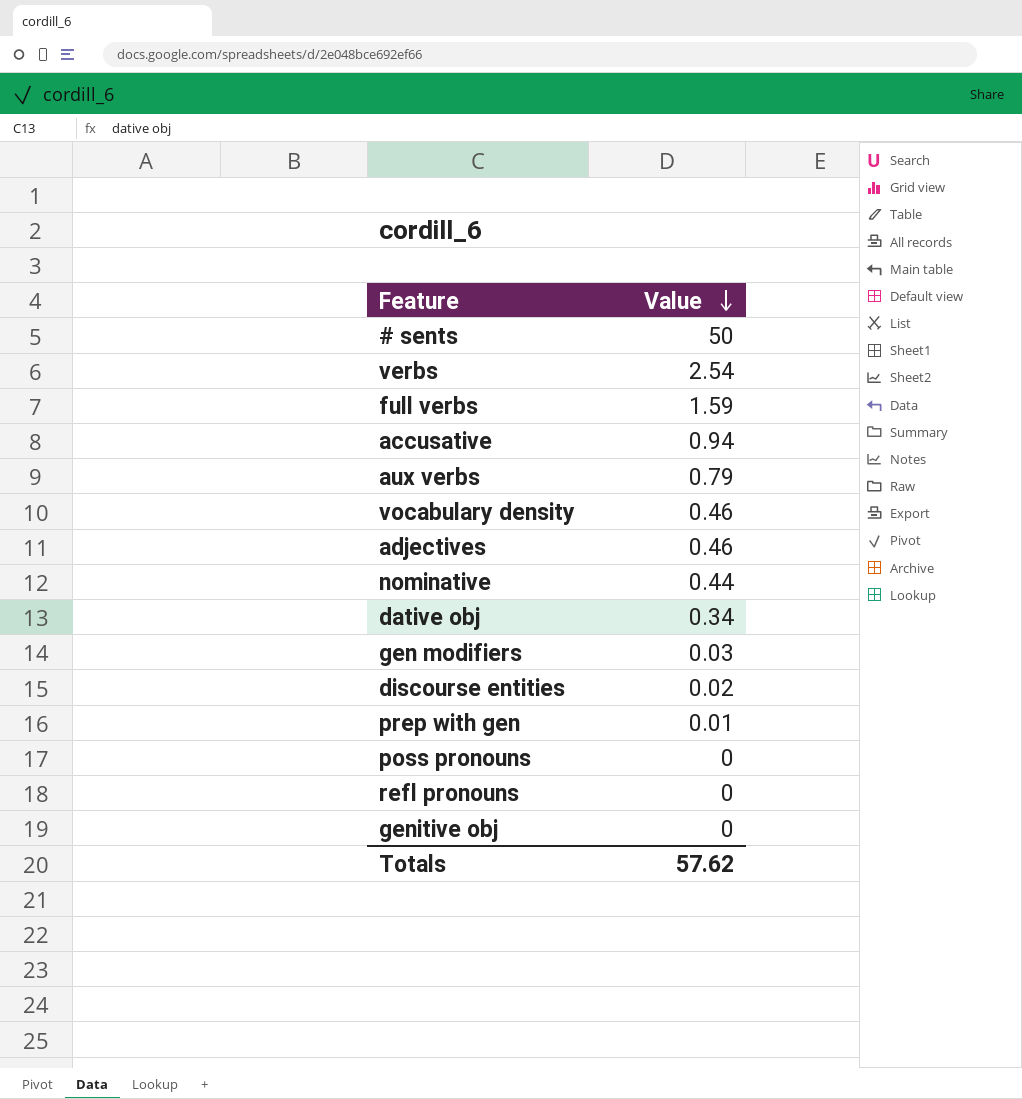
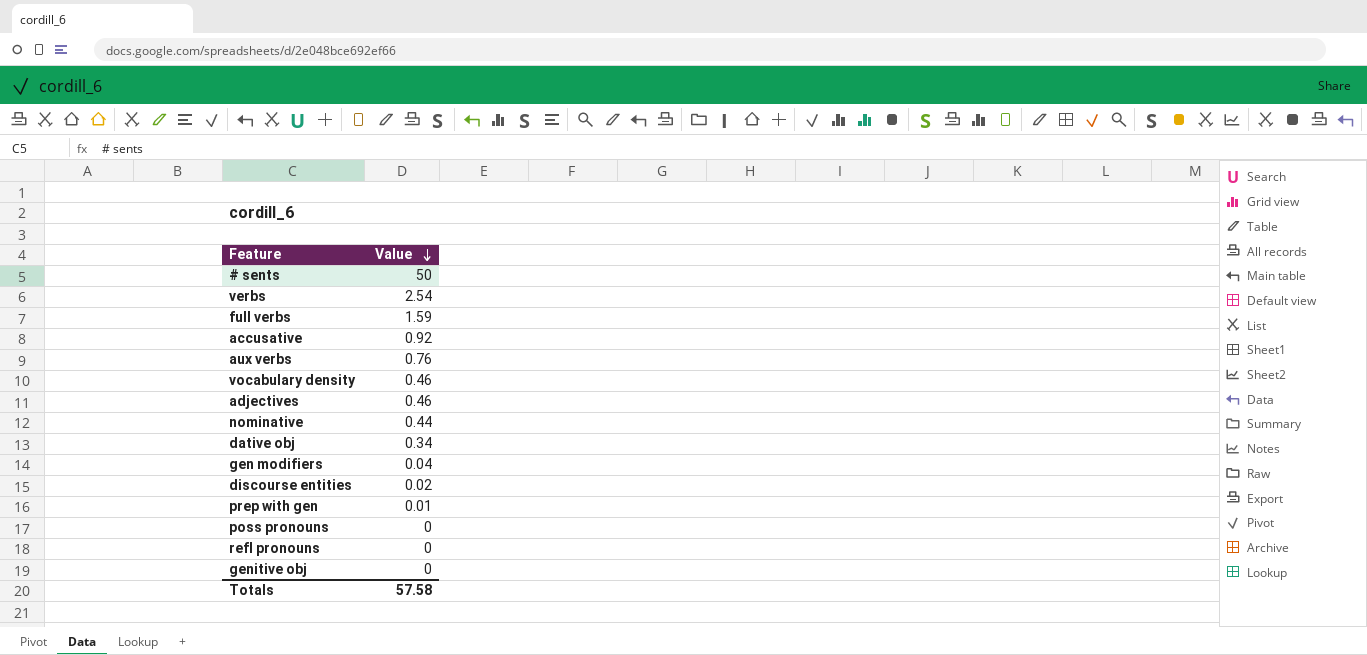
accusative | Value: 0.94 -> 0.92
aux verbs | Value: 0.79 -> 0.76
gen modifiers | Value: 0.03 -> 0.04
Totals | Value: 57.62 -> 57.58

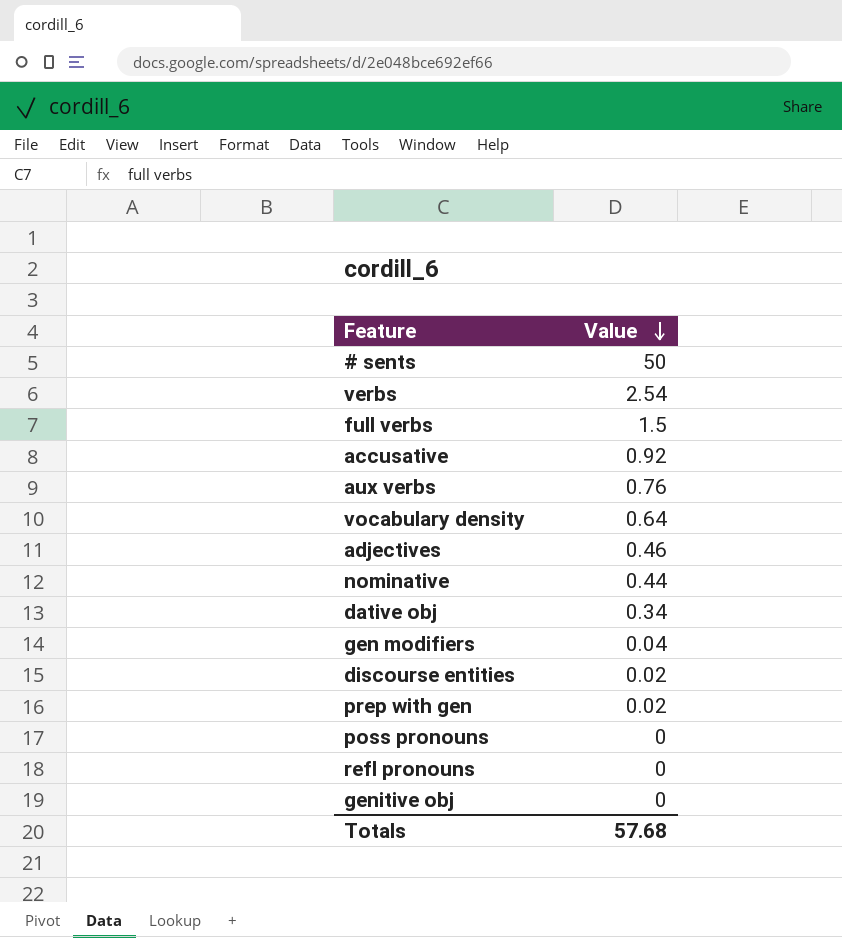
full verbs | Value: 1.59 -> 1.5
vocabulary density | Value: 0.46 -> 0.64
prep with gen | Value: 0.01 -> 0.02
Totals | Value: 57.58 -> 57.68

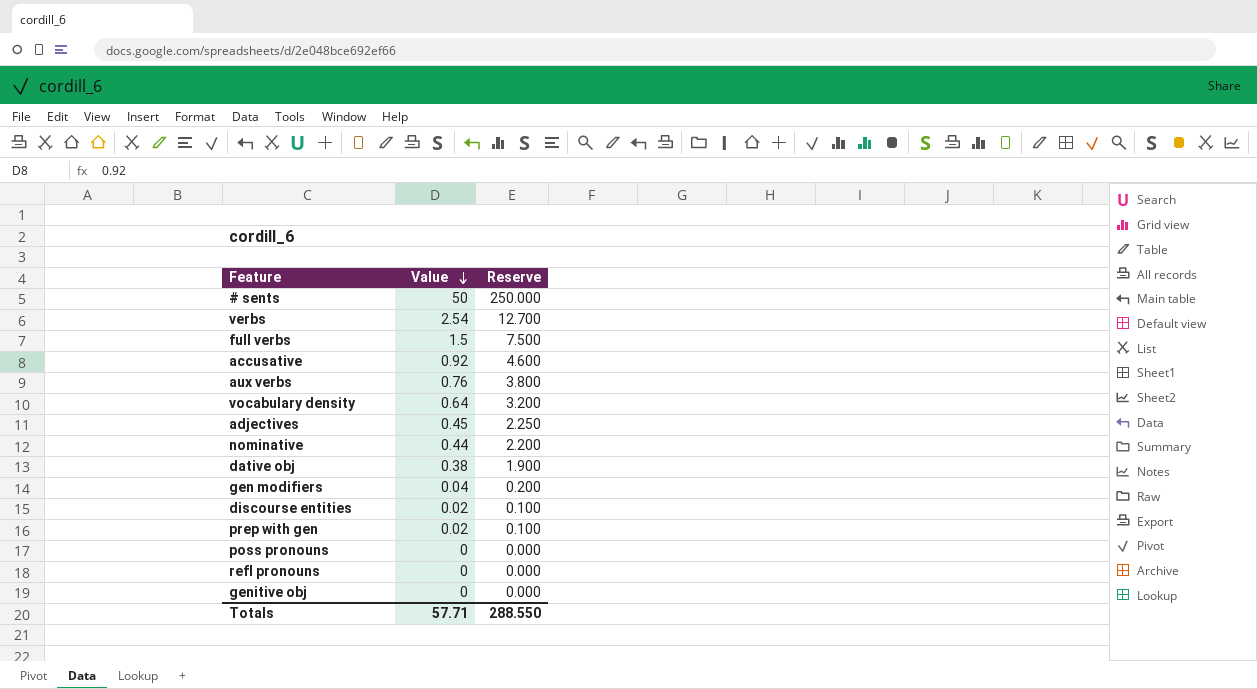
column Reserve | formula: none -> [Value] * 5
adjectives | Value: 0.46 -> 0.45
dative obj | Value: 0.34 -> 0.38
Totals | Value: 57.68 -> 57.71

